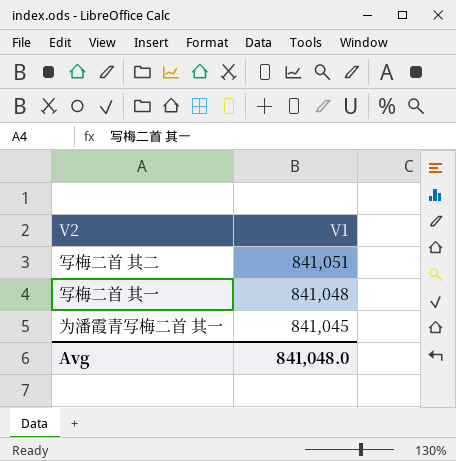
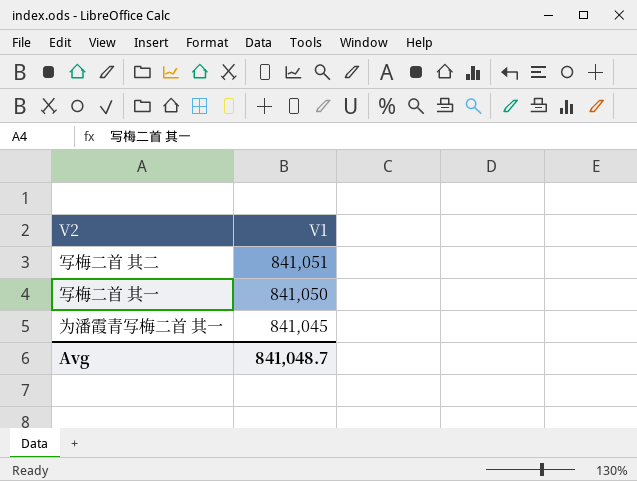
写梅二首 其一 | V1: 841,048 -> 841,050
Avg | V1: 841,048.0 -> 841,048.7

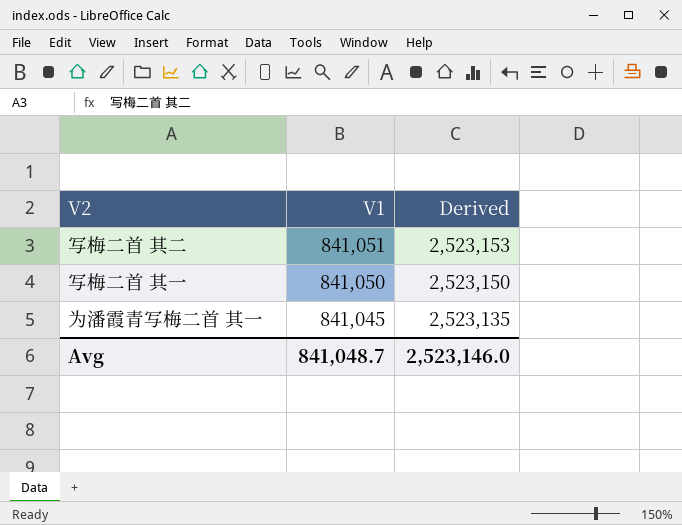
column Derived | formula: none -> [V1] * 3

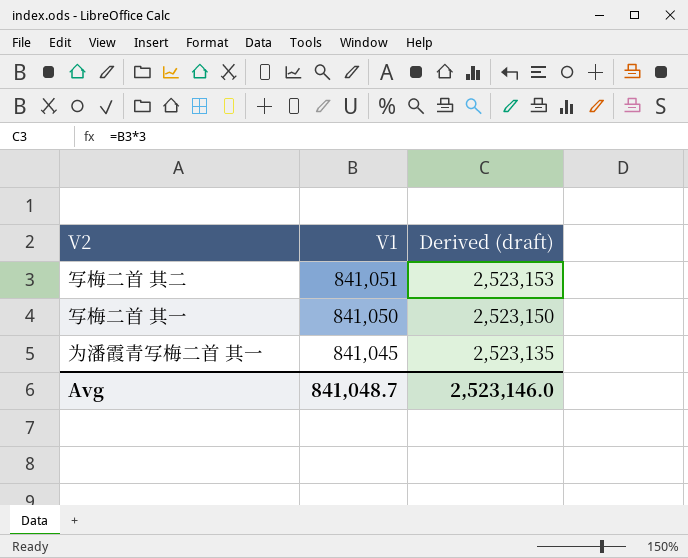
column name: Derived -> Derived (draft)

